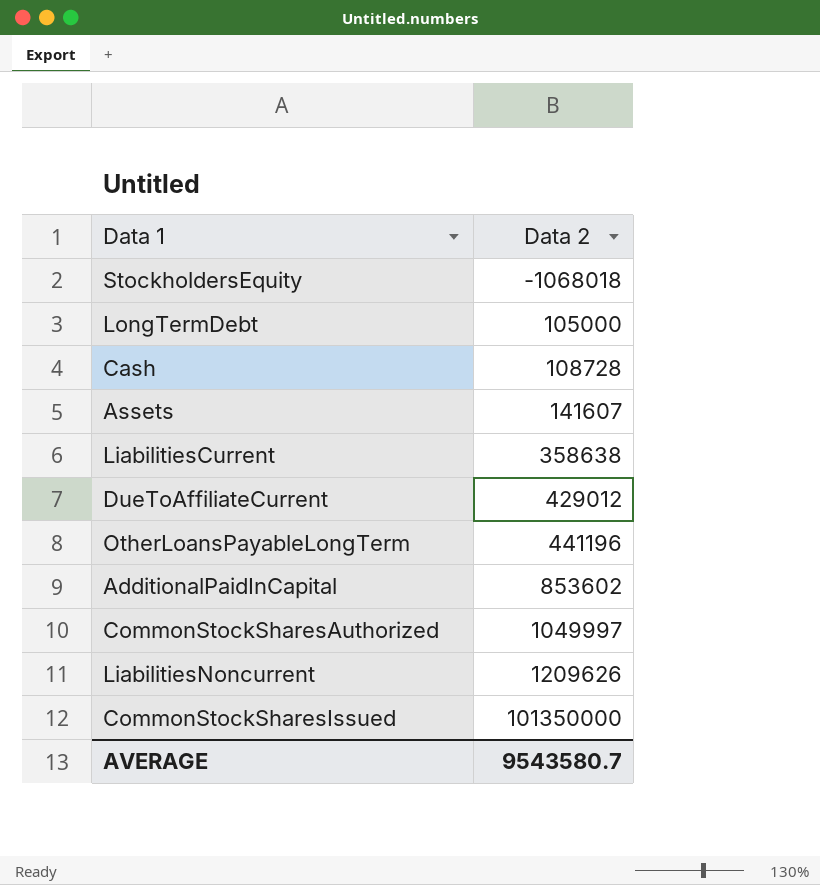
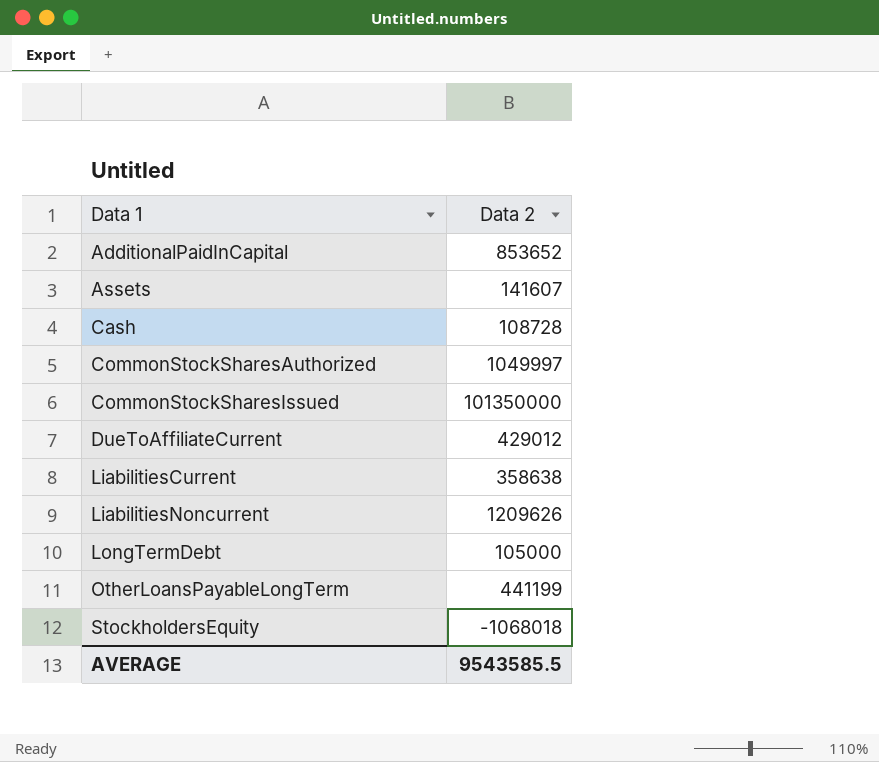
row order: Data 2 ascending -> Data 1 ascending
AdditionalPaidInCapital | Data 2: 853602 -> 853652
OtherLoansPayableLongTerm | Data 2: 441196 -> 441199
AVERAGE | Data 2: 9543580.7 -> 9543585.5

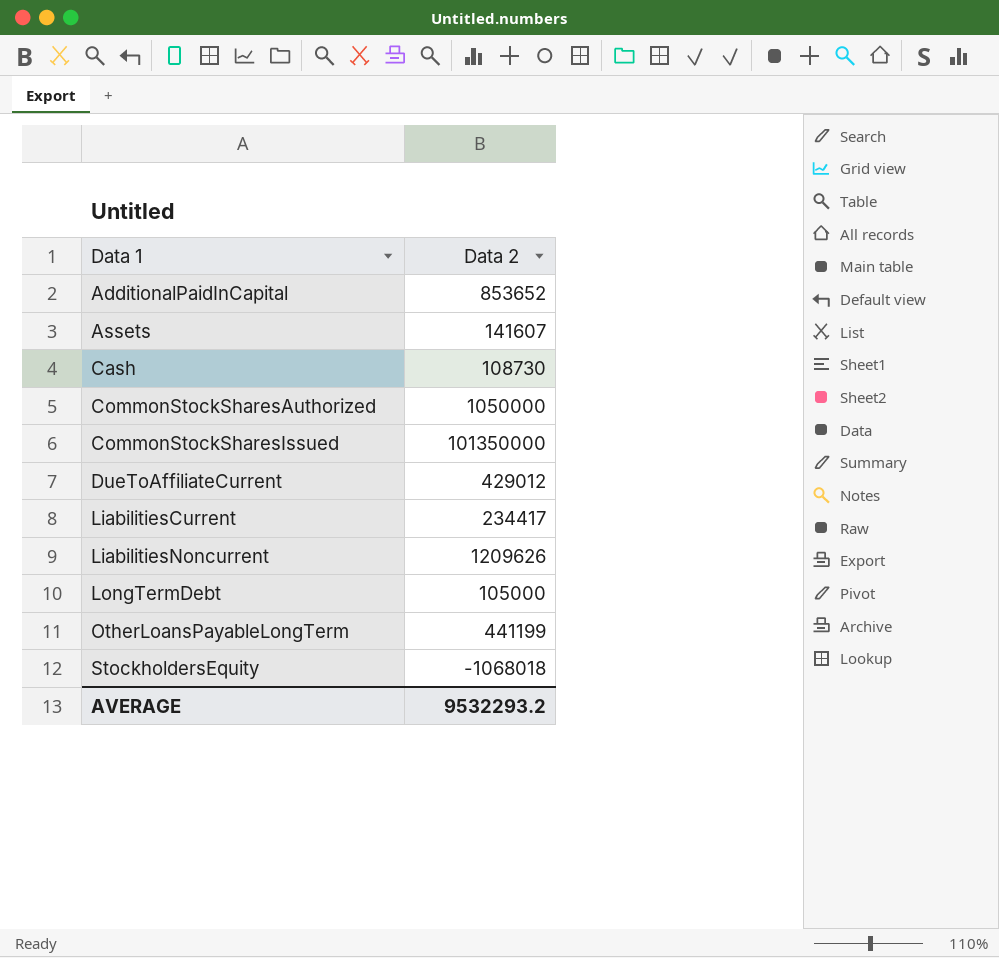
Cash | Data 2: 108728 -> 108730
CommonStockSharesAuthorized | Data 2: 1049997 -> 1050000
LiabilitiesCurrent | Data 2: 358638 -> 234417
AVERAGE | Data 2: 9543585.5 -> 9532293.2

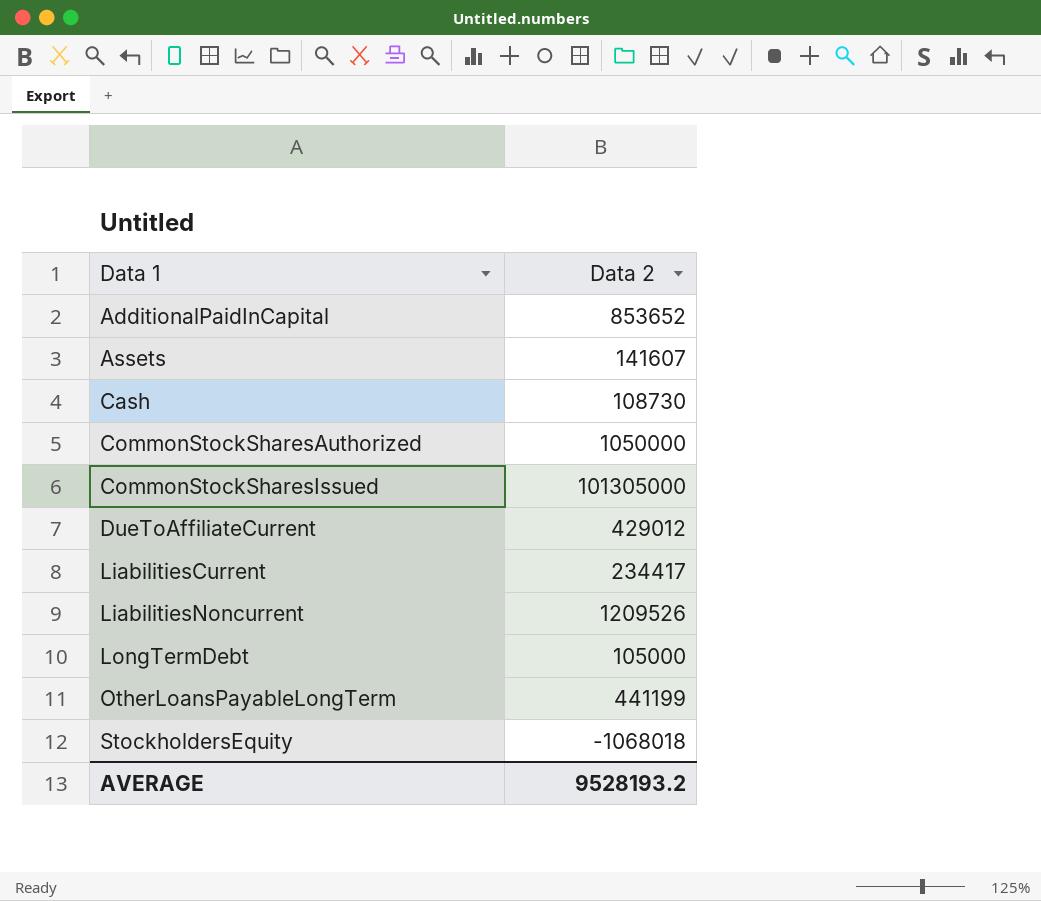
CommonStockSharesIssued | Data 2: 101350000 -> 101305000
LiabilitiesNoncurrent | Data 2: 1209626 -> 1209526
AVERAGE | Data 2: 9532293.2 -> 9528193.2

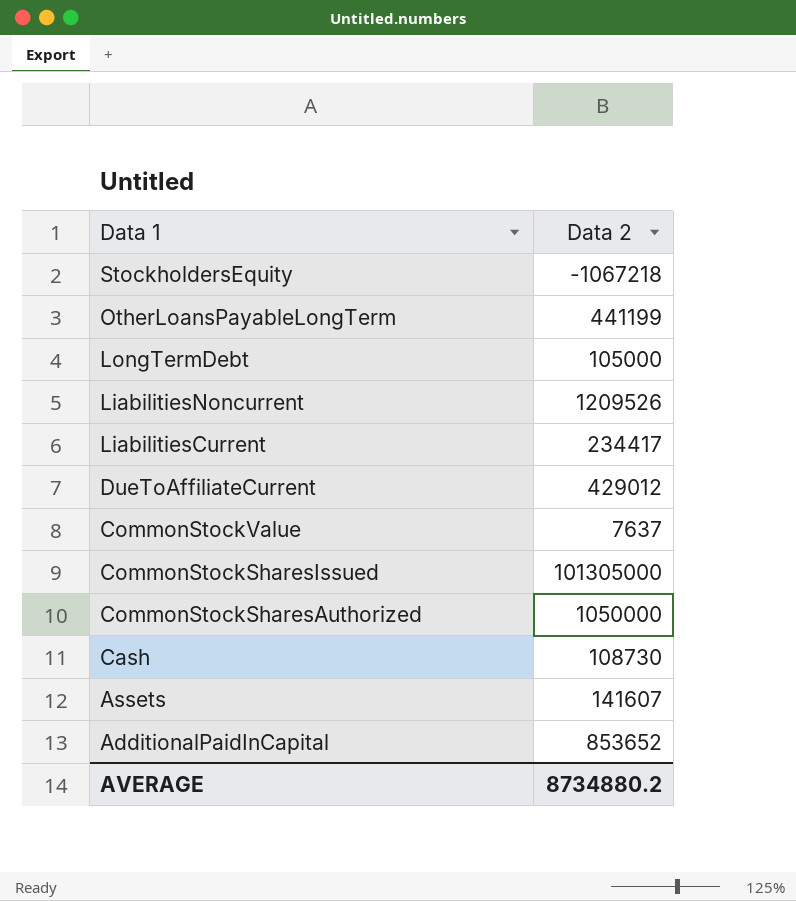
row order: Data 1 ascending -> Data 1 descending
StockholdersEquity | Data 2: -1068018 -> -1067218
row CommonStockValue: none -> 7637
AVERAGE | Data 2: 9528193.2 -> 8734880.2

